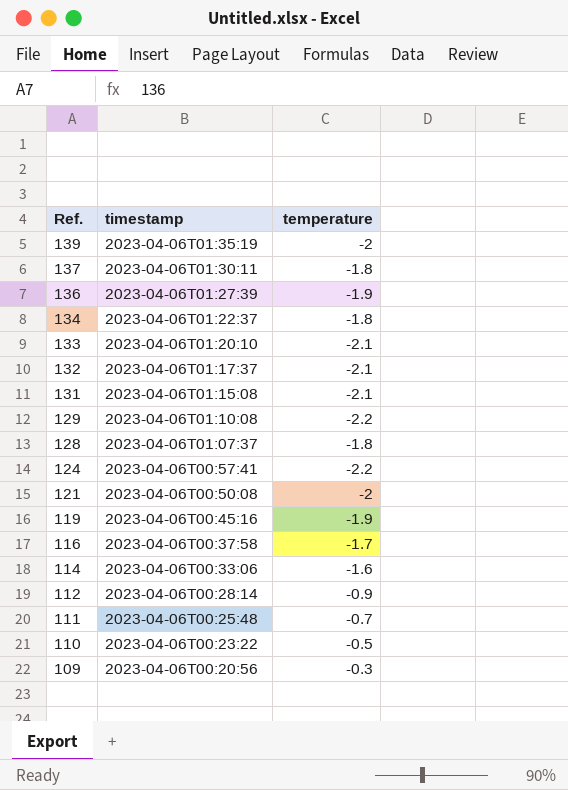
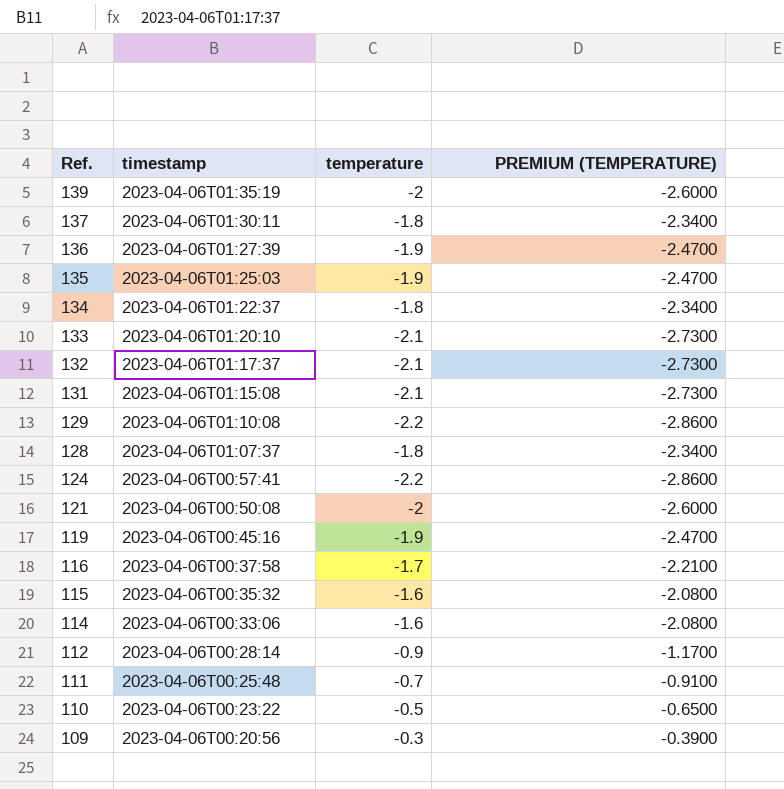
column PREMIUM (TEMPERATURE) | formula: none -> [temperature] * 1.3
row 135: none -> 2023-04-06T01:25:03 | -1.9 | -2.4700
row 115: none -> 2023-04-06T00:35:32 | -1.6 | -2.0800

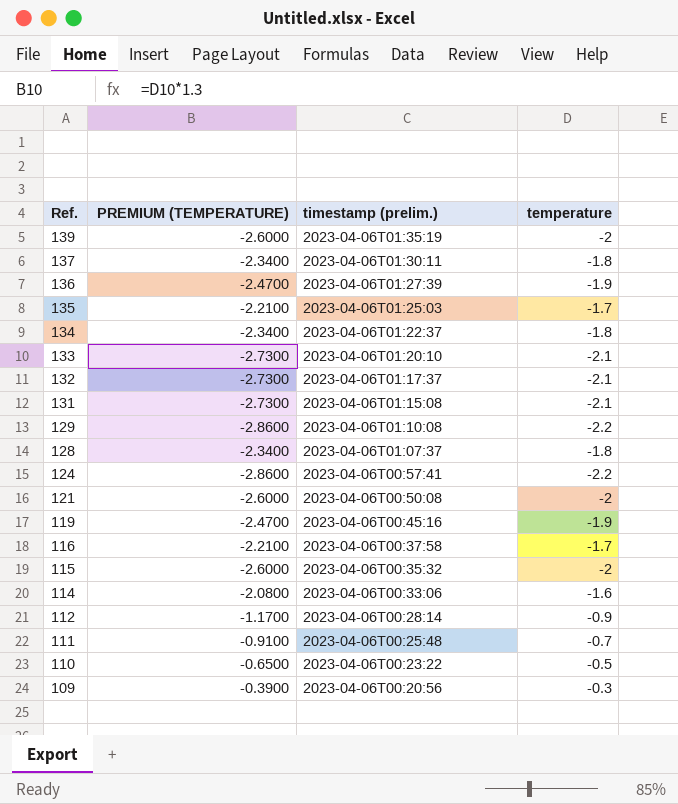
column PREMIUM (TEMPERATURE) | position: 4 -> 2
column name: timestamp -> timestamp (prelim.)
135 | PREMIUM (TEMPERATURE): -2.4700 -> -2.2100
135 | temperature: -1.9 -> -1.7
115 | PREMIUM (TEMPERATURE): -2.0800 -> -2.6000
115 | temperature: -1.6 -> -2

